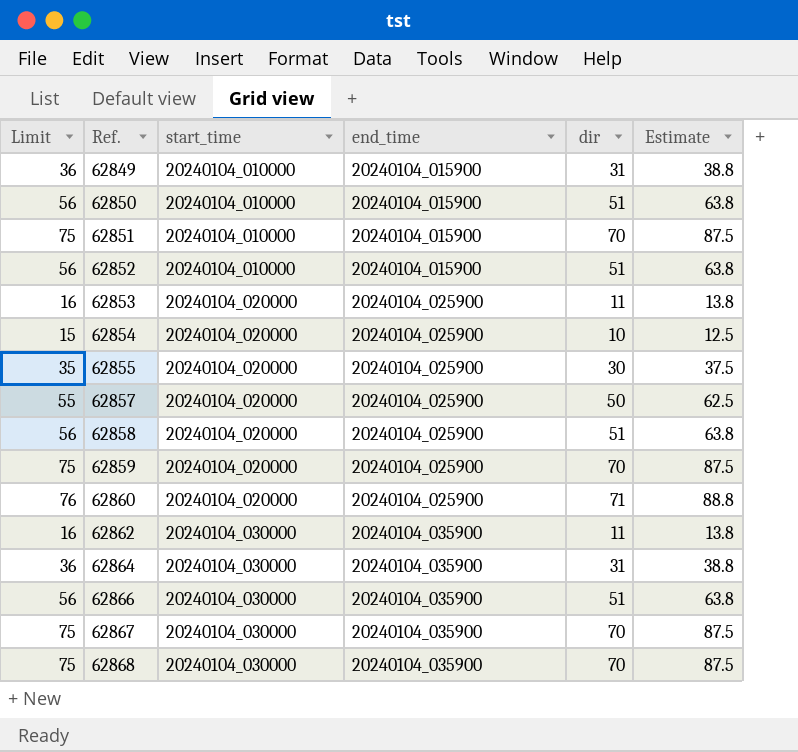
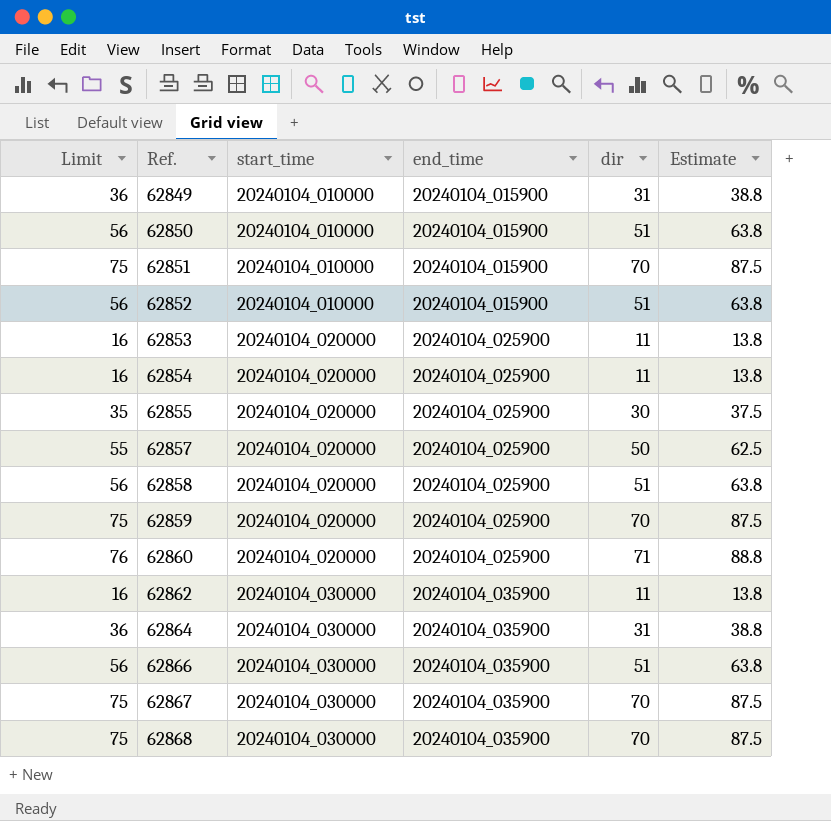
62854 | Limit: 15 -> 16
62854 | dir: 10 -> 11
62854 | Estimate: 12.5 -> 13.8

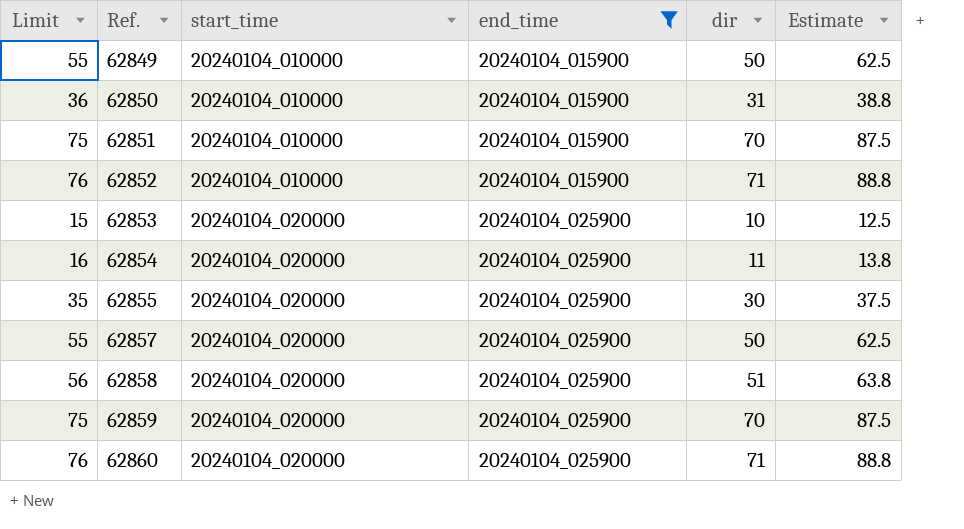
filter: none -> end_time != 20240104_035900
62849 | Limit: 36 -> 55
62849 | dir: 31 -> 50
62849 | Estimate: 38.8 -> 62.5
62850 | Limit: 56 -> 36
62850 | dir: 51 -> 31
62850 | Estimate: 63.8 -> 38.8
62852 | Limit: 56 -> 76
62852 | dir: 51 -> 71
62852 | Estimate: 63.8 -> 88.8
62853 | Limit: 16 -> 15
62853 | dir: 11 -> 10
62853 | Estimate: 13.8 -> 12.5

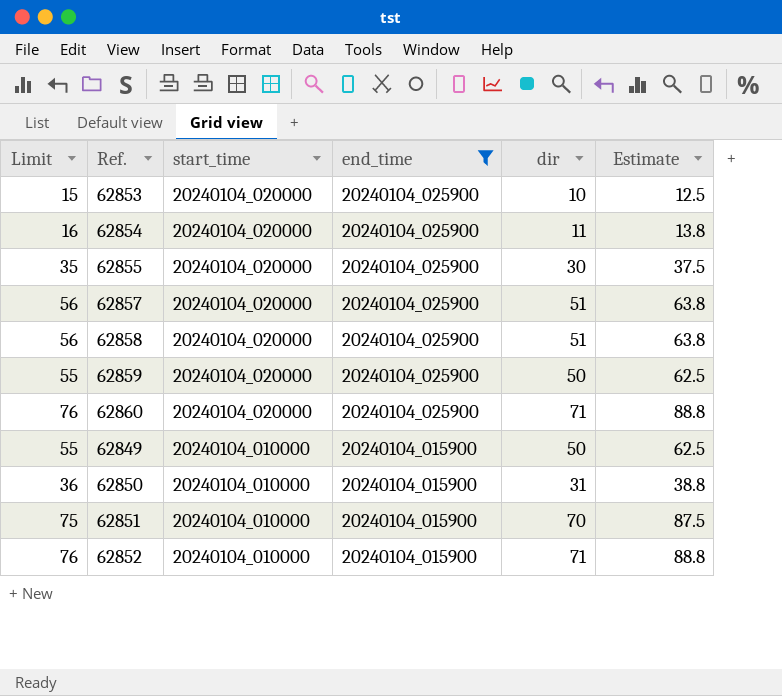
row order: Ref. ascending -> start_time descending
62857 | Limit: 55 -> 56
62857 | dir: 50 -> 51
62857 | Estimate: 62.5 -> 63.8
62859 | Limit: 75 -> 55
62859 | dir: 70 -> 50
62859 | Estimate: 87.5 -> 62.5

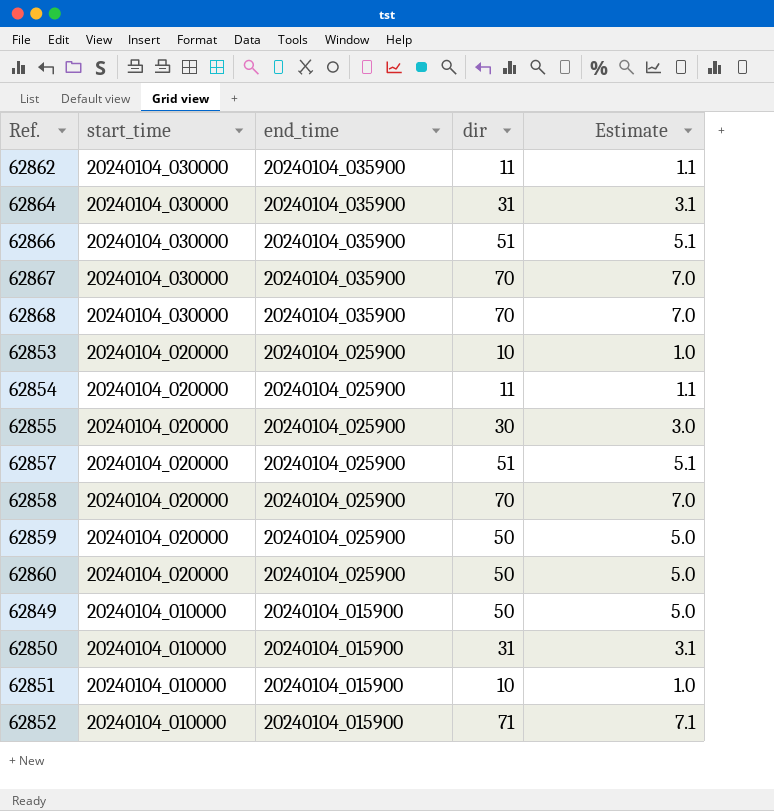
filter: end_time != 20240104_035900 -> none
column Limit | formula: [dir] + 5 -> none
column Estimate | formula: [dir] * 1.25 -> [dir] * 0.1
62858 | dir: 51 -> 70
62860 | dir: 71 -> 50
62851 | dir: 70 -> 10

